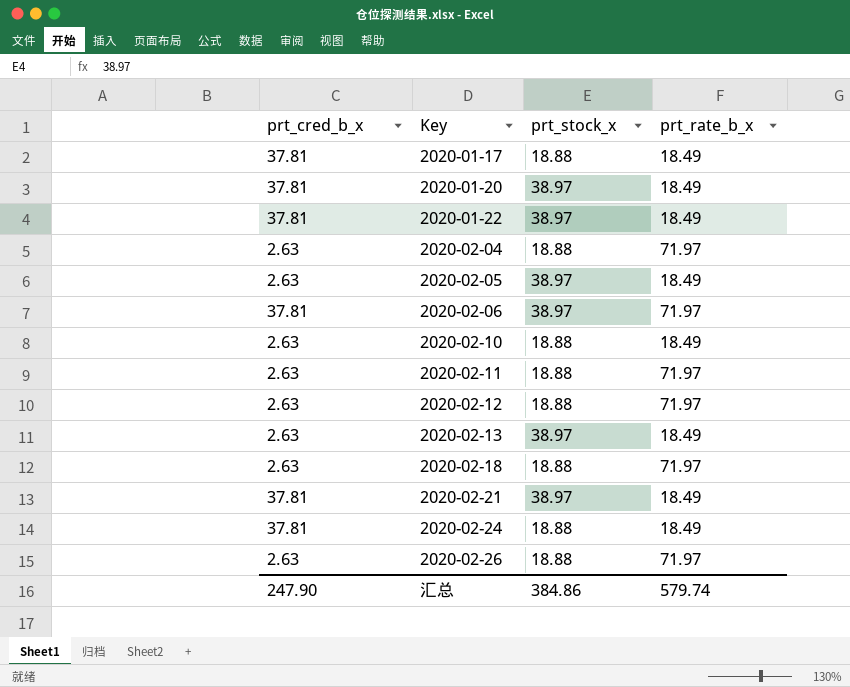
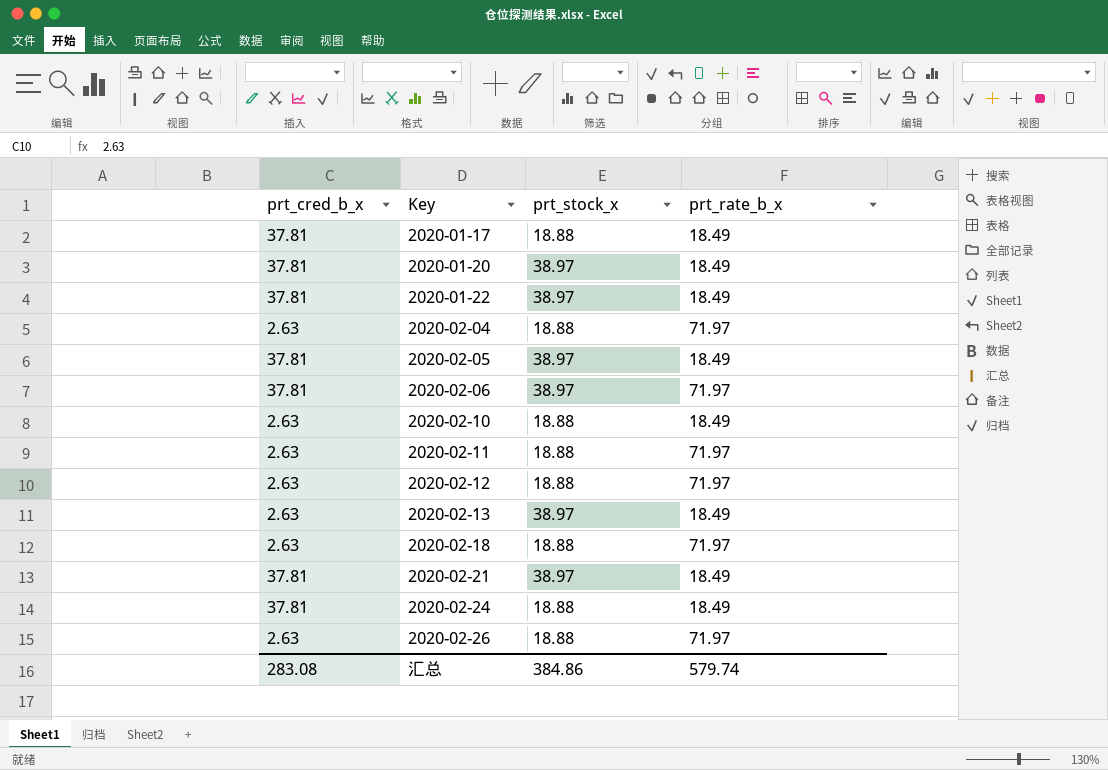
2020-02-05 | prt_cred_b_x: 2.63 -> 37.81
汇总 | prt_cred_b_x: 247.90 -> 283.08

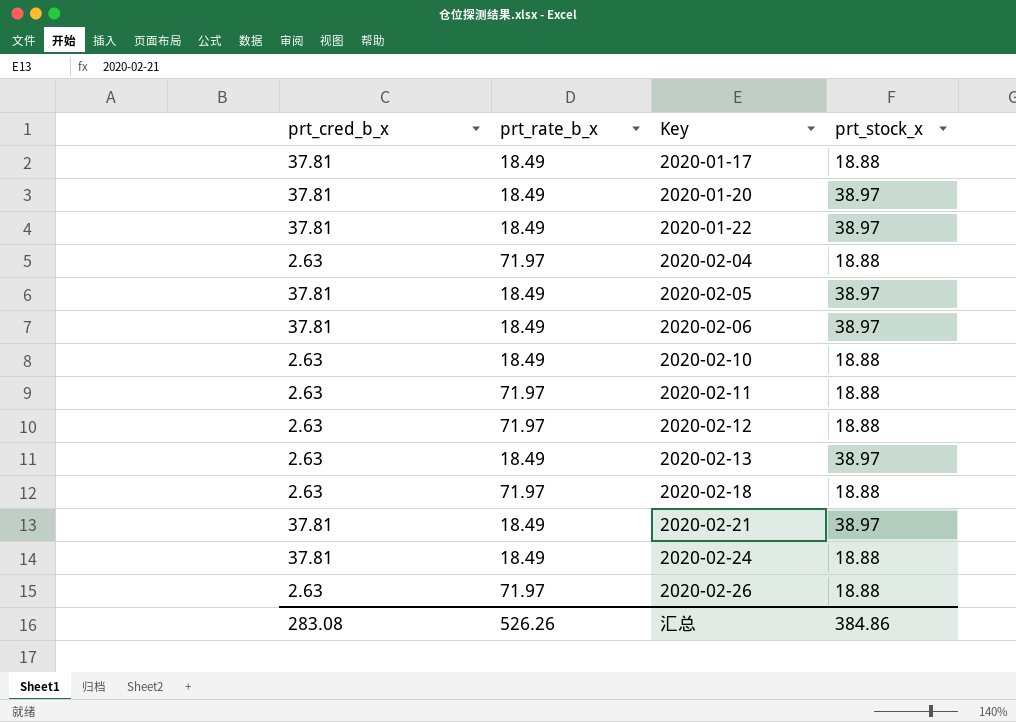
column prt_rate_b_x | position: 4 -> 2
2020-02-06 | prt_rate_b_x: 71.97 -> 18.49
汇总 | prt_rate_b_x: 579.74 -> 526.26

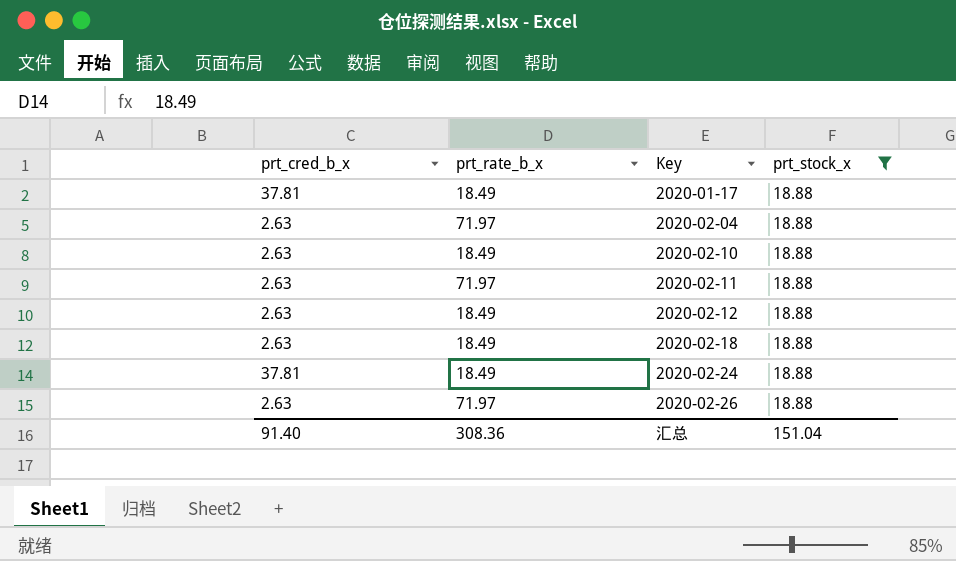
filter: none -> prt_stock_x = 18.88
2020-02-12 | prt_rate_b_x: 71.97 -> 18.49
2020-02-18 | prt_rate_b_x: 71.97 -> 18.49
汇总 | prt_cred_b_x: 283.08 -> 91.40
汇总 | prt_rate_b_x: 526.26 -> 308.36
汇总 | prt_stock_x: 384.86 -> 151.04

